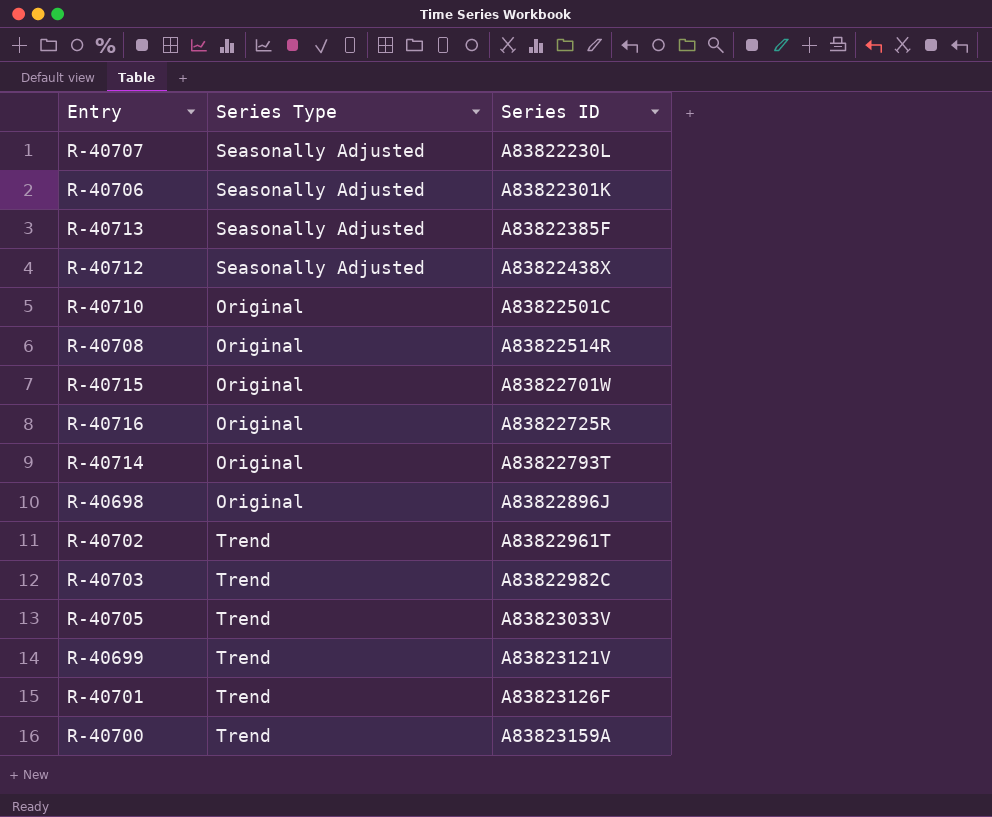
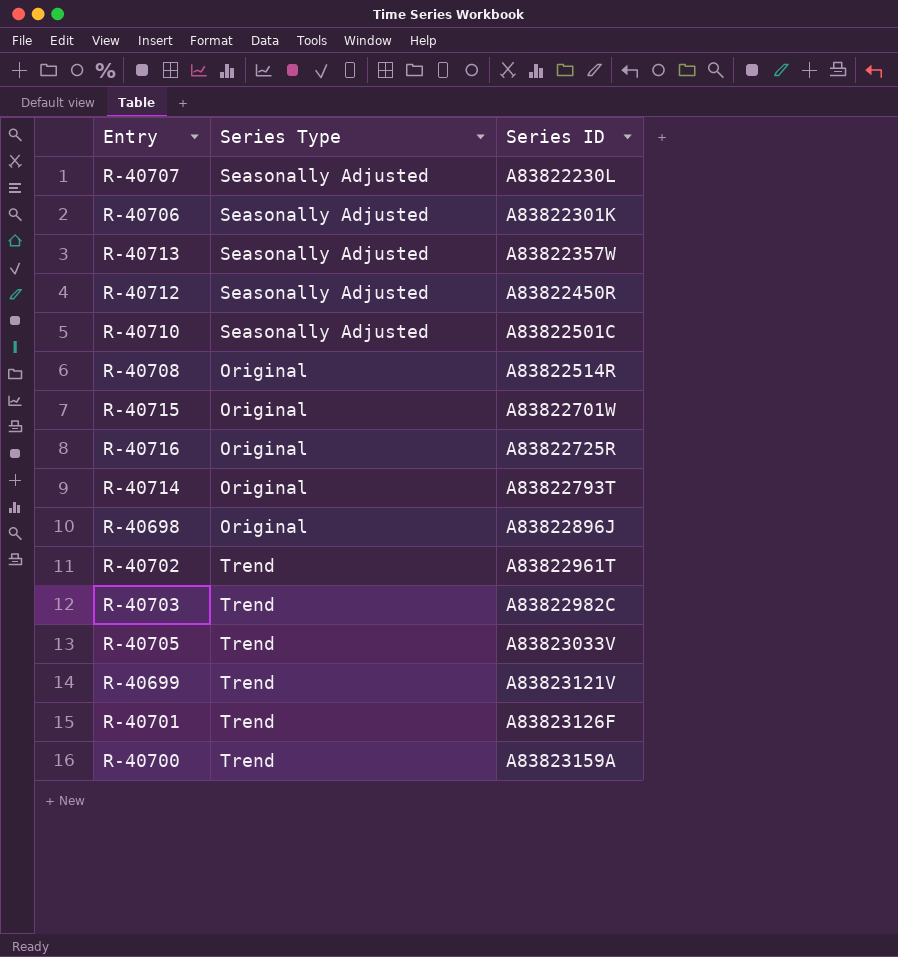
R-40713 | Series ID: A83822385F -> A83822357W
R-40712 | Series ID: A83822438X -> A83822450R
R-40710 | Series Type: Original -> Seasonally Adjusted

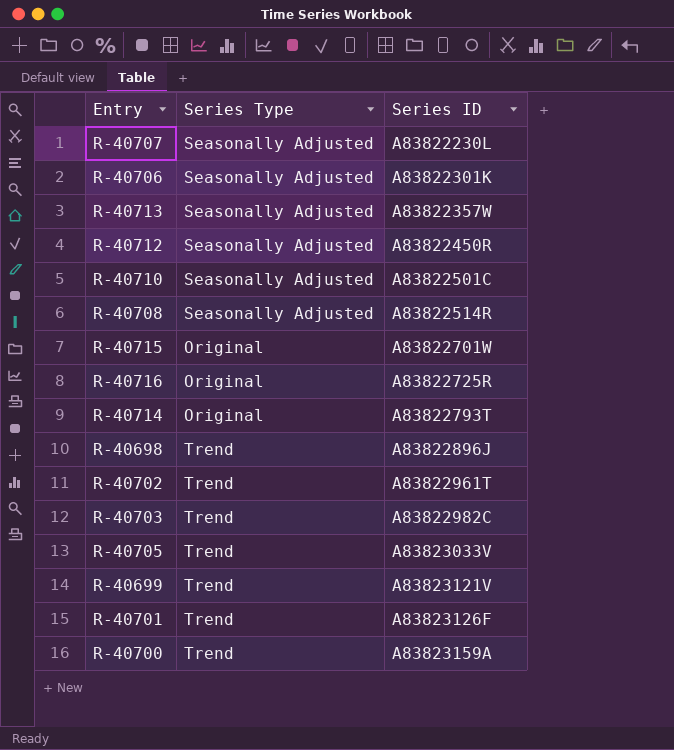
R-40708 | Series Type: Original -> Seasonally Adjusted
R-40698 | Series Type: Original -> Trend

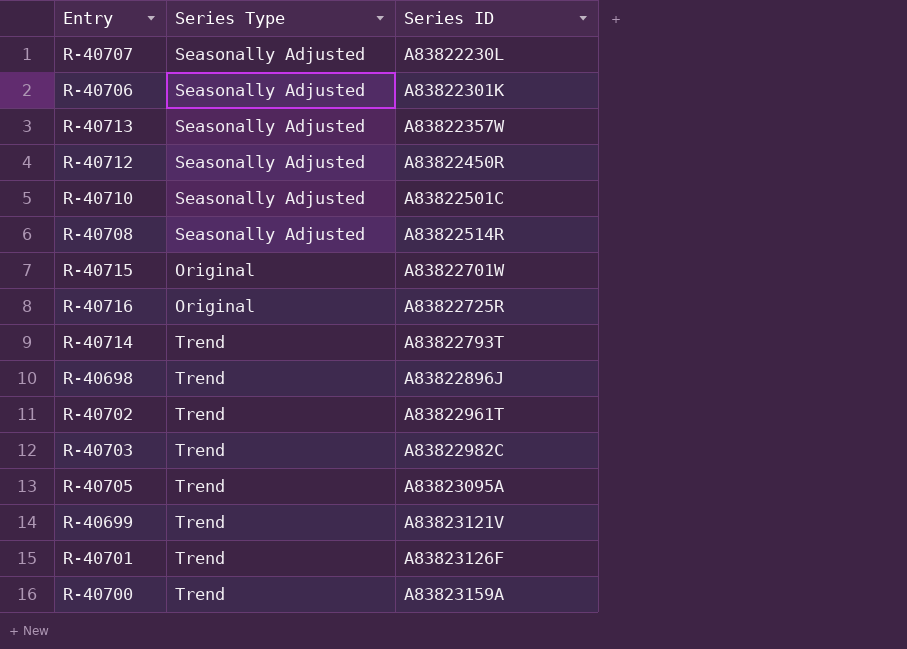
R-40714 | Series Type: Original -> Trend
R-40705 | Series ID: A83823033V -> A83823095A

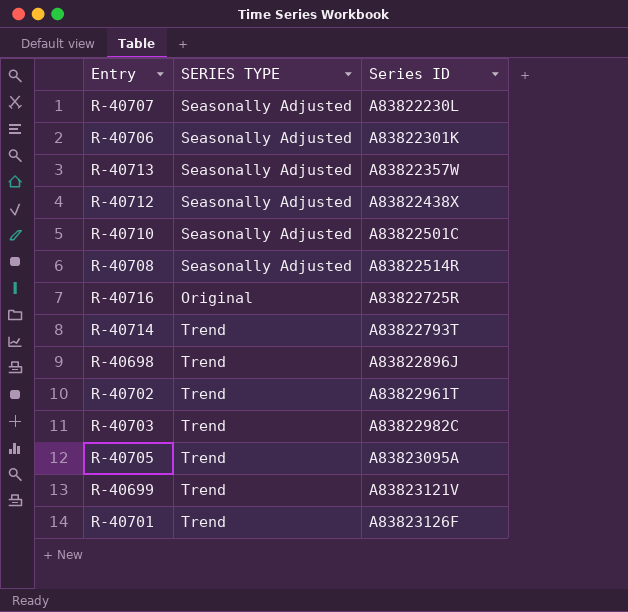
column name: Series Type -> SERIES TYPE
row R-40715: Original | A83822701W -> none
row R-40700: Trend | A83823159A -> none
R-40712 | Series ID: A83822450R -> A83822438X

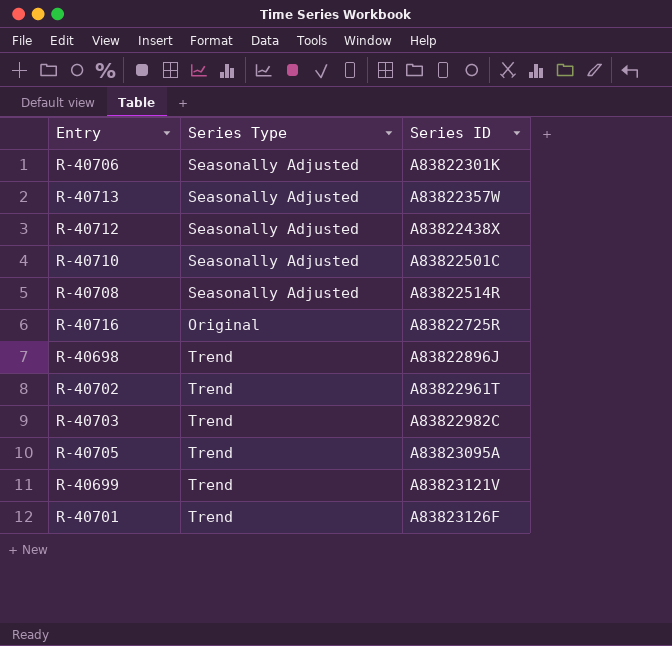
column name: SERIES TYPE -> Series Type
row R-40707: Seasonally Adjusted | A83822230L -> none
row R-40714: Trend | A83822793T -> none

